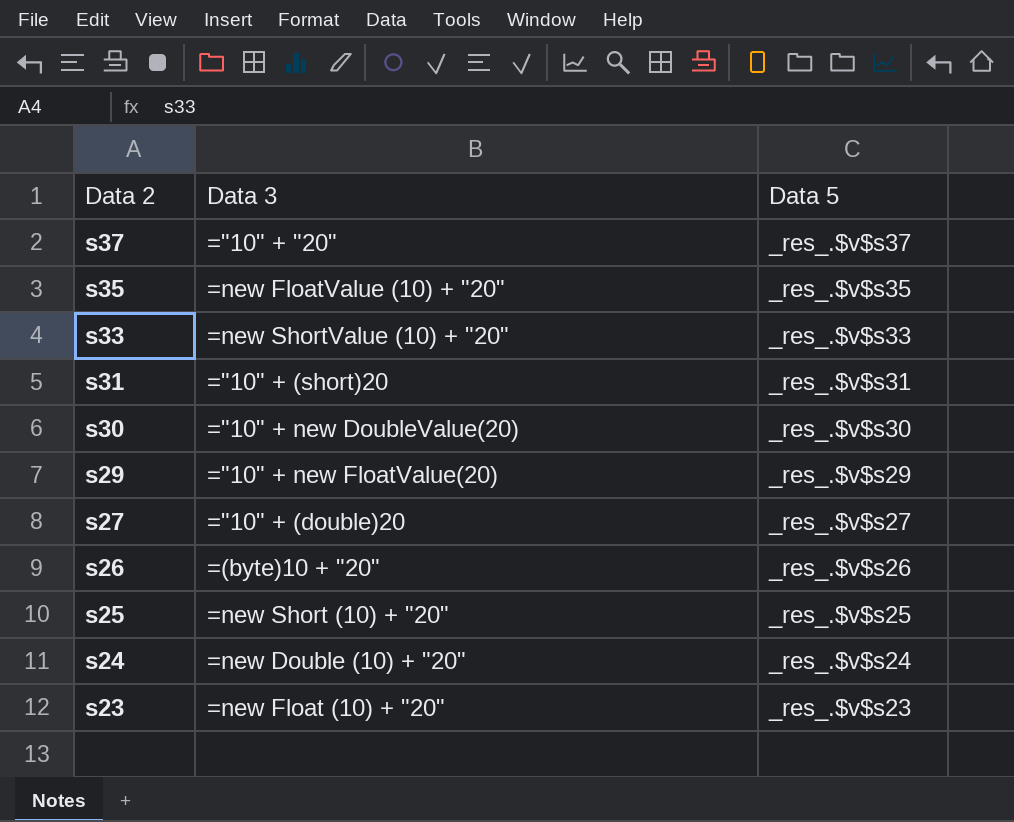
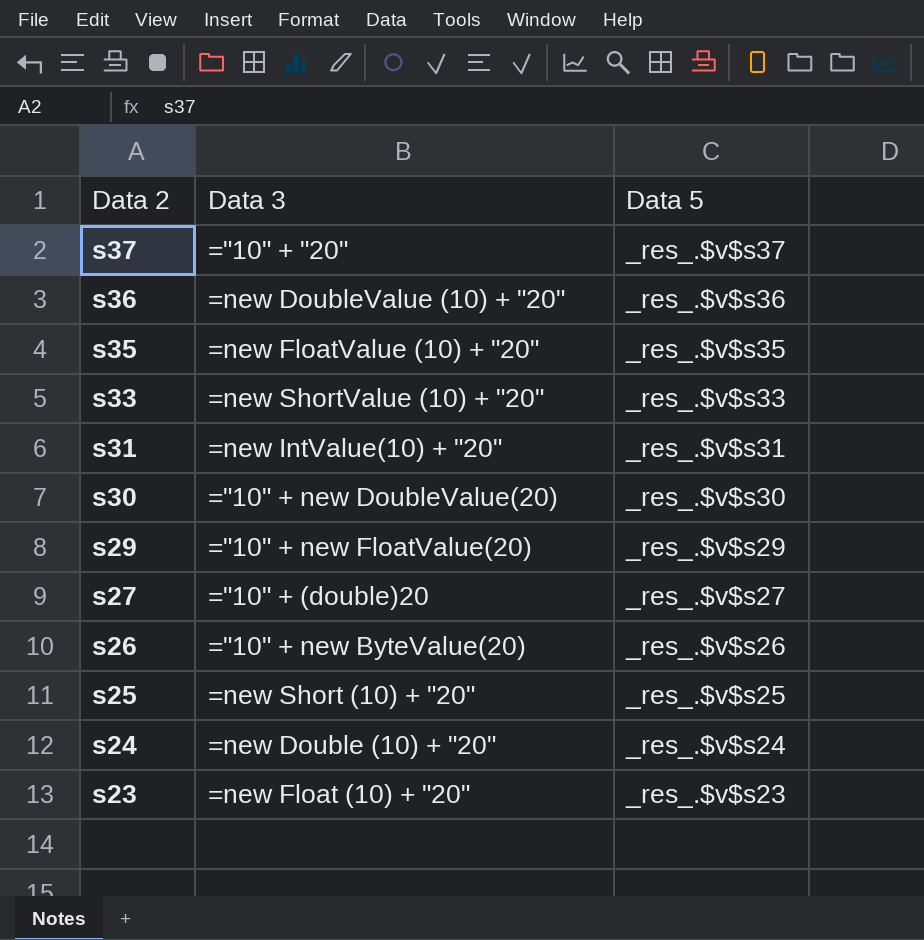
row s36: none -> =new DoubleValue (10) + "20" | _res_.$v$s36
s31 | Data 3: ="10" + (short)20 -> =new IntValue(10) + "20"
s26 | Data 3: =(byte)10 + "20" -> ="10" + new ByteValue(20)

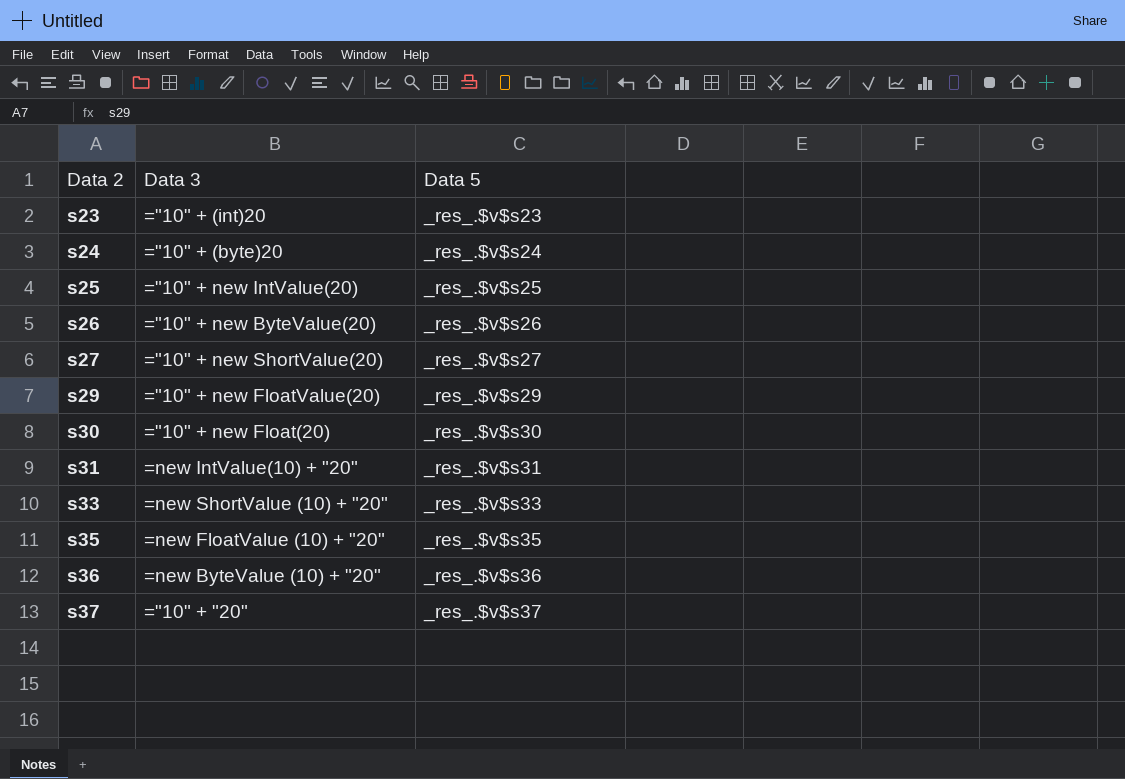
row order: Data 2 descending -> Data 2 ascending
s23 | Data 3: =new Float (10) + "20" -> ="10" + (int)20
s24 | Data 3: =new Double (10) + "20" -> ="10" + (byte)20
s25 | Data 3: =new Short (10) + "20" -> ="10" + new IntValue(20)
s27 | Data 3: ="10" + (double)20 -> ="10" + new ShortValue(20)
s30 | Data 3: ="10" + new DoubleValue(20) -> ="10" + new Float(20)
s36 | Data 3: =new DoubleValue (10) + "20" -> =new ByteValue (10) + "20"

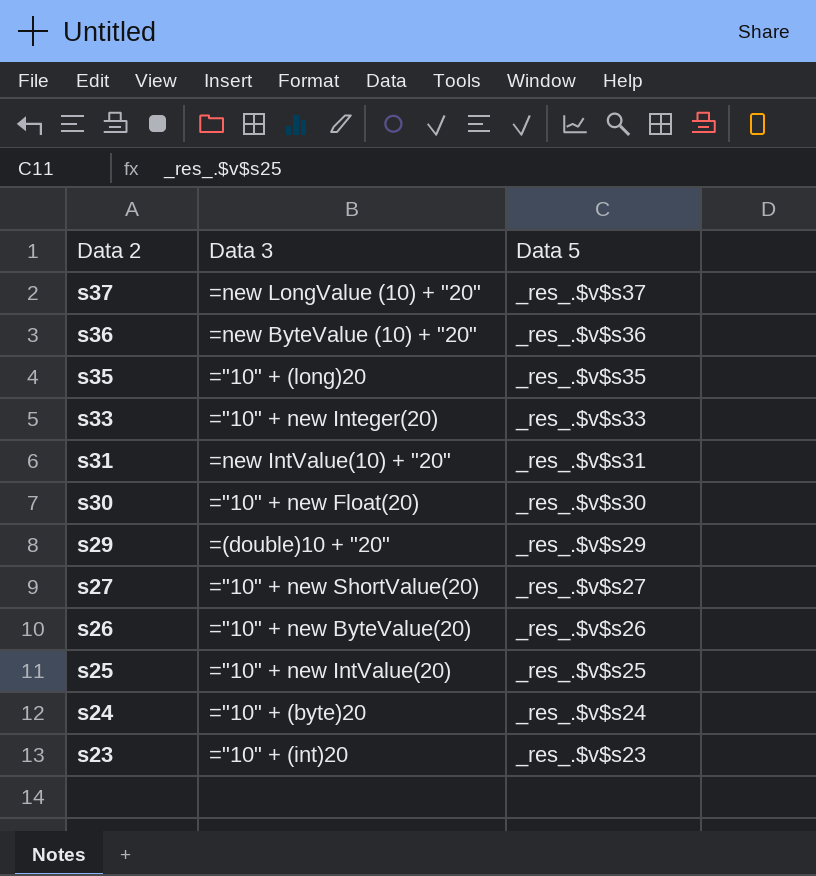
row order: Data 2 ascending -> Data 2 descending
s37 | Data 3: ="10" + "20" -> =new LongValue (10) + "20"
s35 | Data 3: =new FloatValue (10) + "20" -> ="10" + (long)20
s33 | Data 3: =new ShortValue (10) + "20" -> ="10" + new Integer(20)
s29 | Data 3: ="10" + new FloatValue(20) -> =(double)10 + "20"

